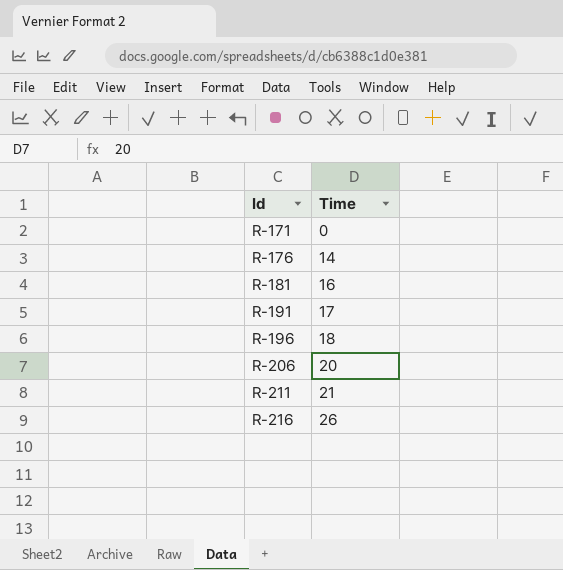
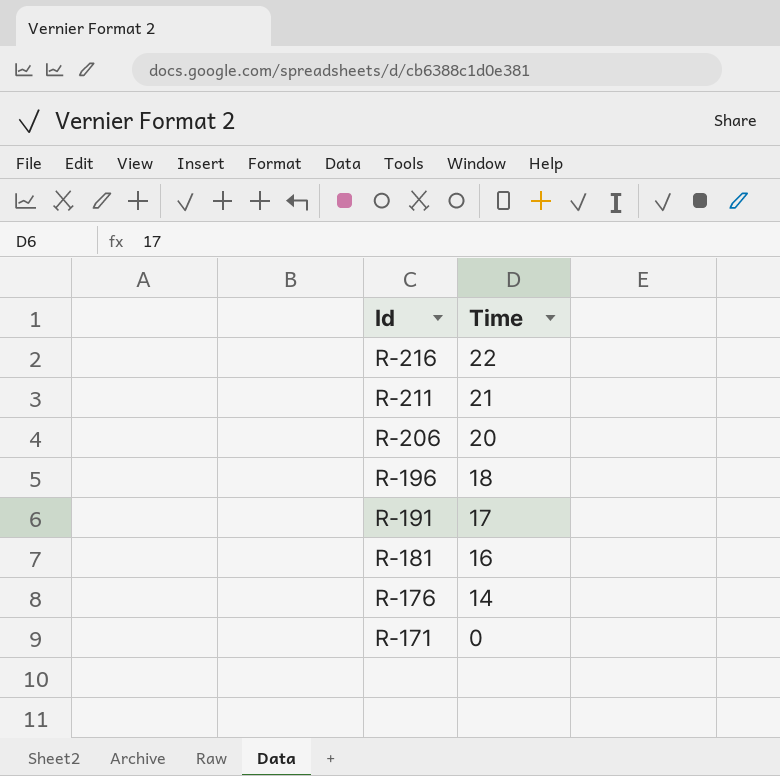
row order: Id ascending -> Id descending
R-216 | Time: 26 -> 22

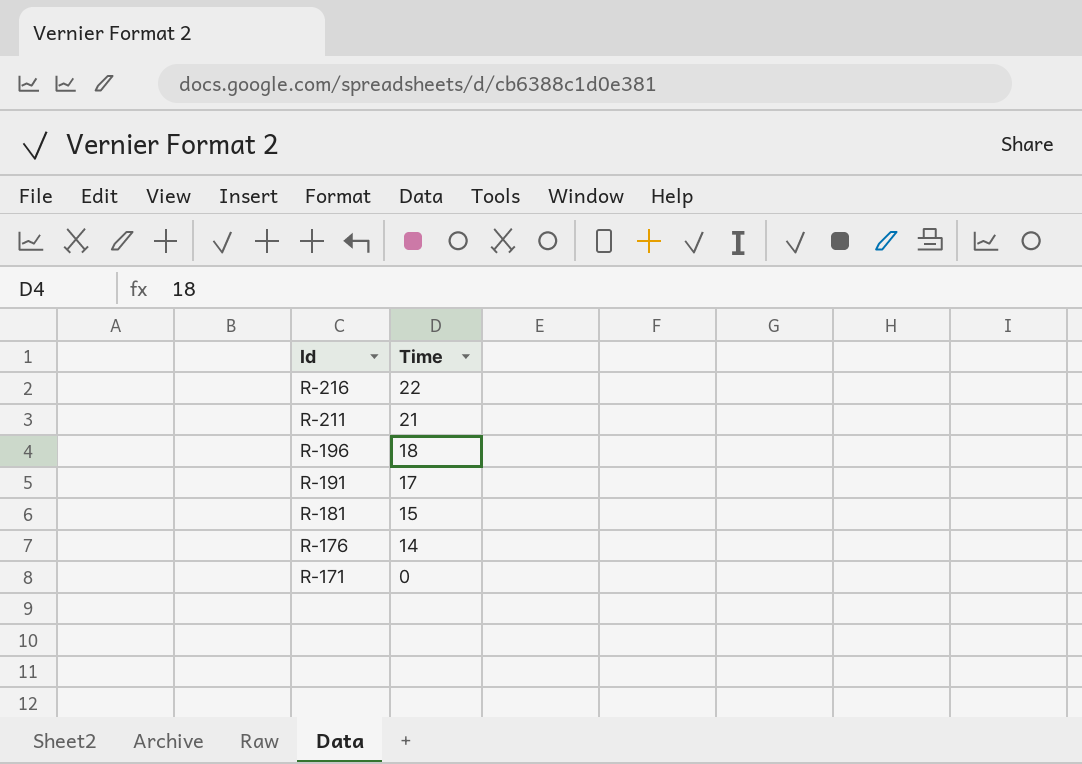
row R-206: 20 -> none
R-181 | Time: 16 -> 15

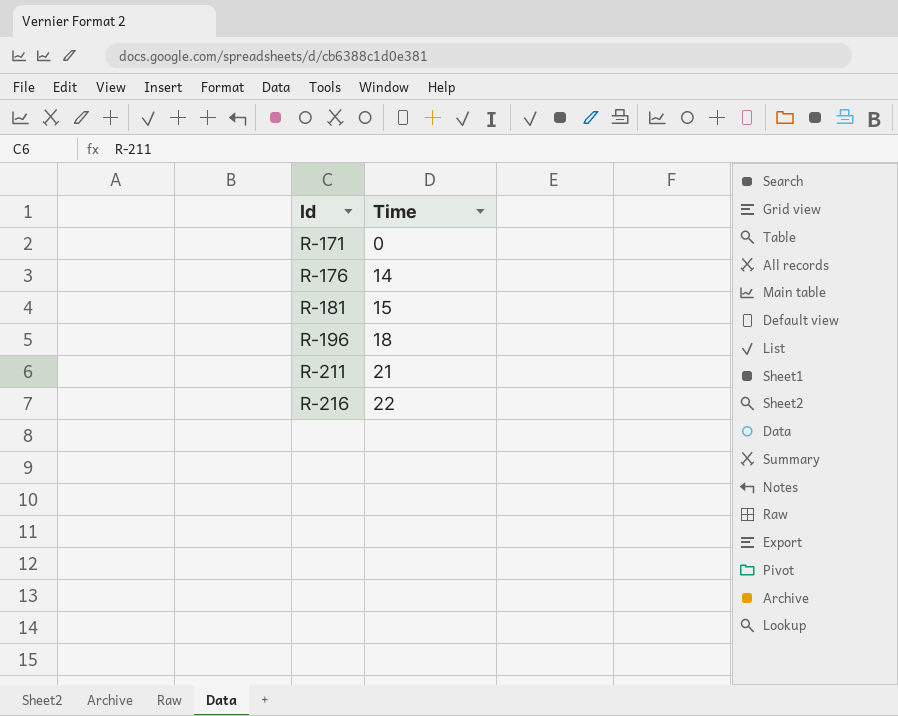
row order: Id descending -> Id ascending
row R-191: 17 -> none

